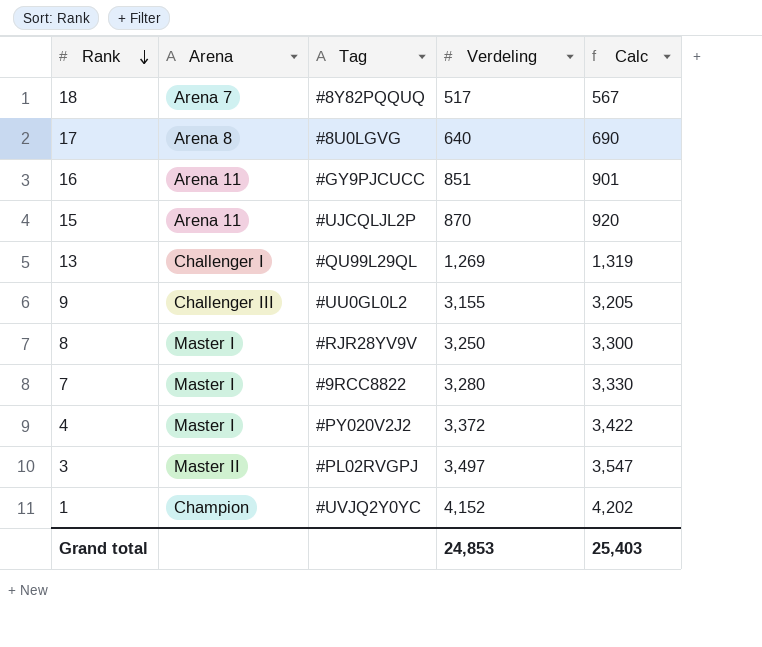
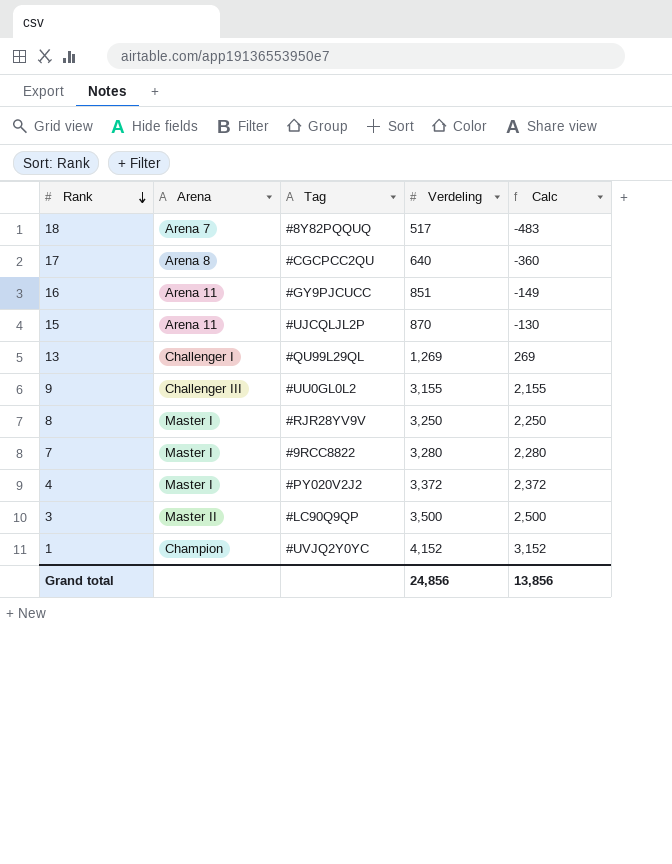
column Calc | formula: [Verdeling] + 50 -> [Verdeling] - 1000
17 | Tag: #8U0LGVG -> #CGCPCC2QU
3 | Tag: #PL02RVGPJ -> #LC90Q9QP
3 | Verdeling: 3,497 -> 3,500
Grand total | Verdeling: 24,853 -> 24,856
Grand total | Calc: 25,403 -> 13,856

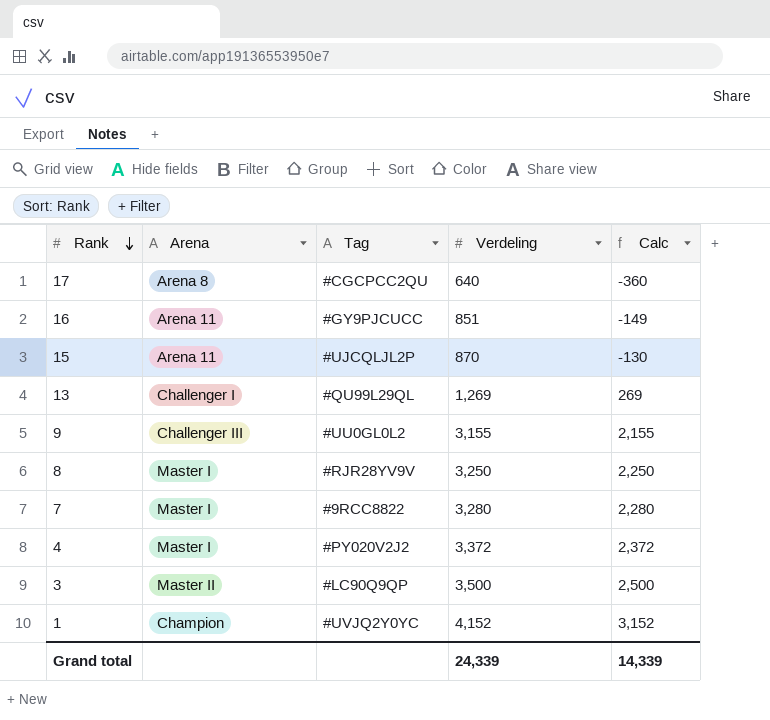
row 18: Arena 7 | #8Y82PQQUQ | 517 | -483 -> none
Grand total | Verdeling: 24,856 -> 24,339
Grand total | Calc: 13,856 -> 14,339

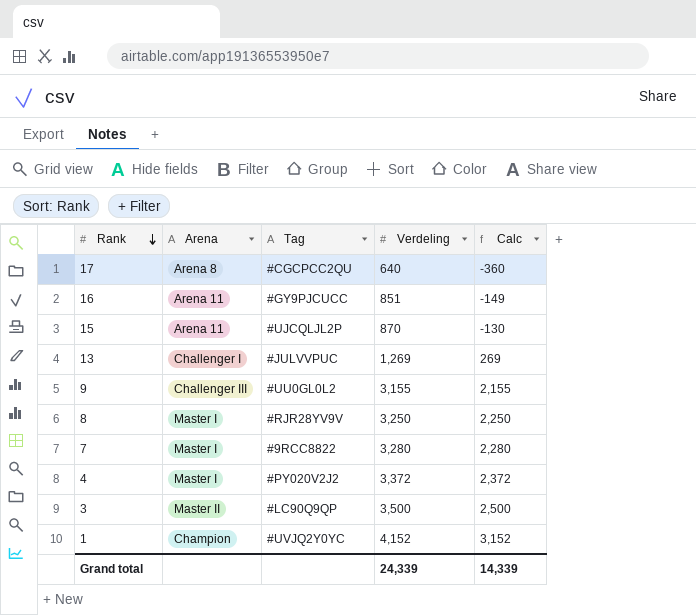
13 | Tag: #QU99L29QL -> #JULVVPUC

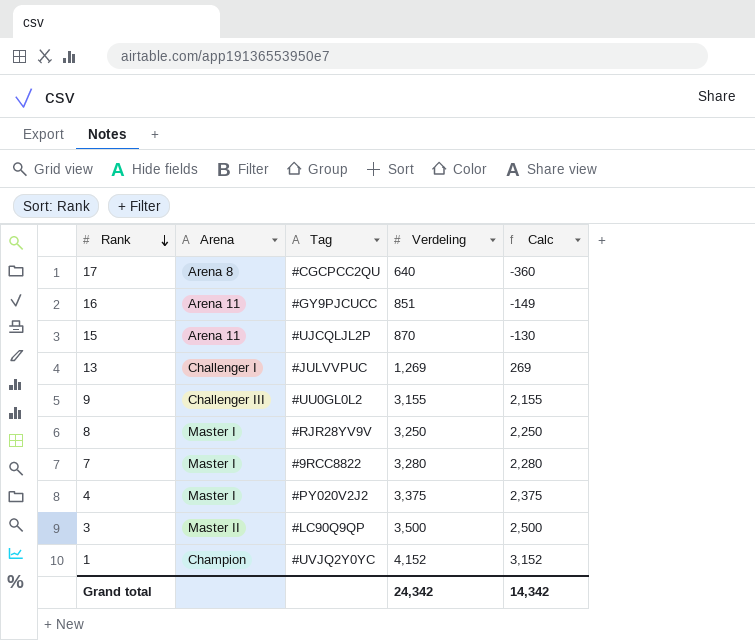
4 | Verdeling: 3,372 -> 3,375
4 | Calc: 2,372 -> 2,375
Grand total | Verdeling: 24,339 -> 24,342
Grand total | Calc: 14,339 -> 14,342

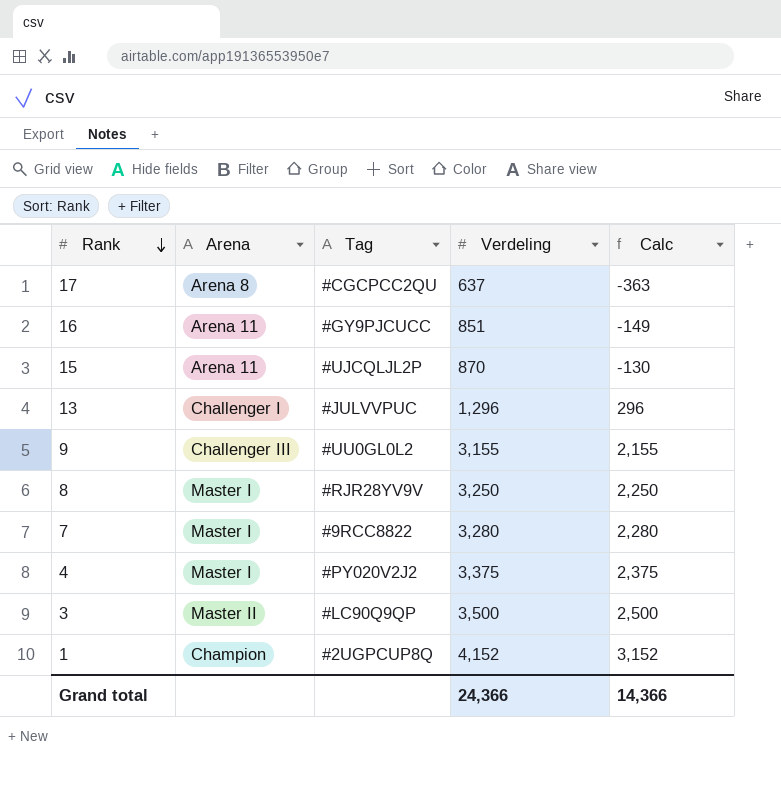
17 | Verdeling: 640 -> 637
17 | Calc: -360 -> -363
13 | Verdeling: 1,269 -> 1,296
13 | Calc: 269 -> 296
1 | Tag: #UVJQ2Y0YC -> #2UGPCUP8Q
Grand total | Verdeling: 24,342 -> 24,366
Grand total | Calc: 14,342 -> 14,366

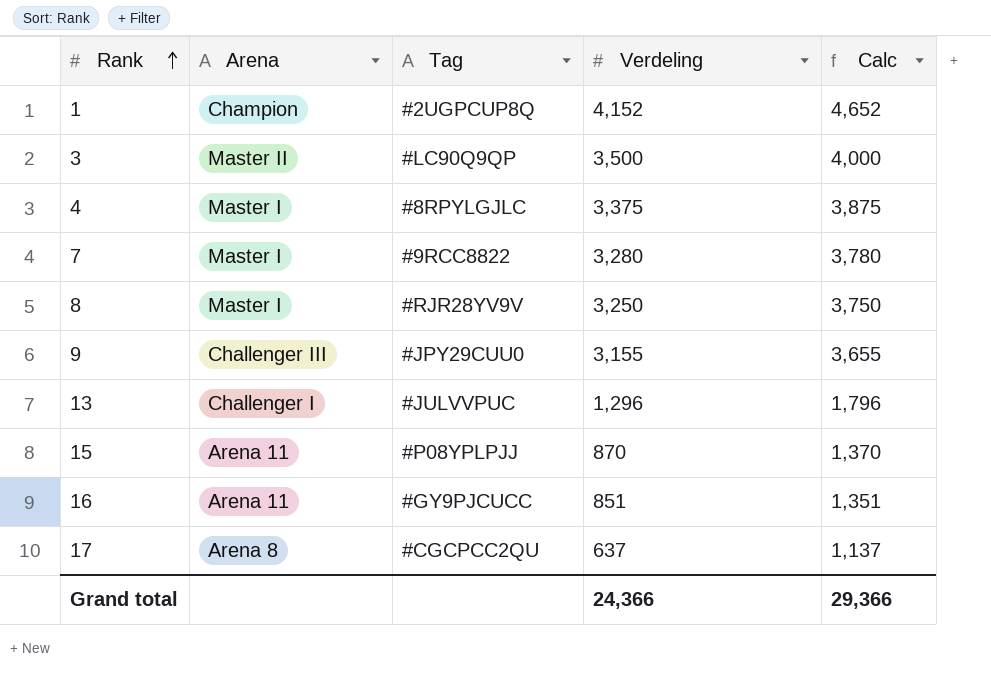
row order: Rank descending -> Rank ascending
column Calc | formula: [Verdeling] - 1000 -> [Verdeling] + 500
4 | Tag: #PY020V2J2 -> #8RPYLGJLC
9 | Tag: #UU0GL0L2 -> #JPY29CUU0
15 | Tag: #UJCQLJL2P -> #P08YPLPJJ
Grand total | Calc: 14,366 -> 29,366

